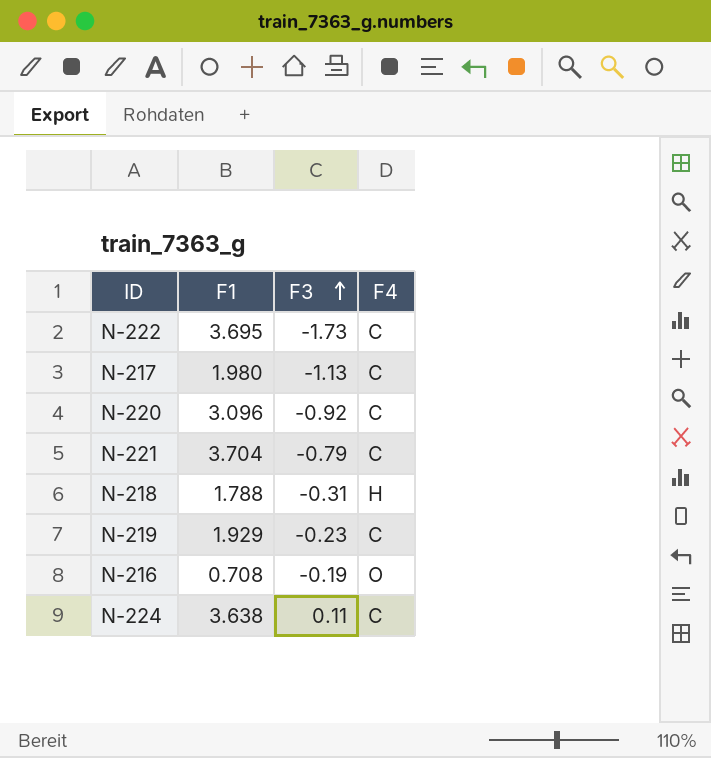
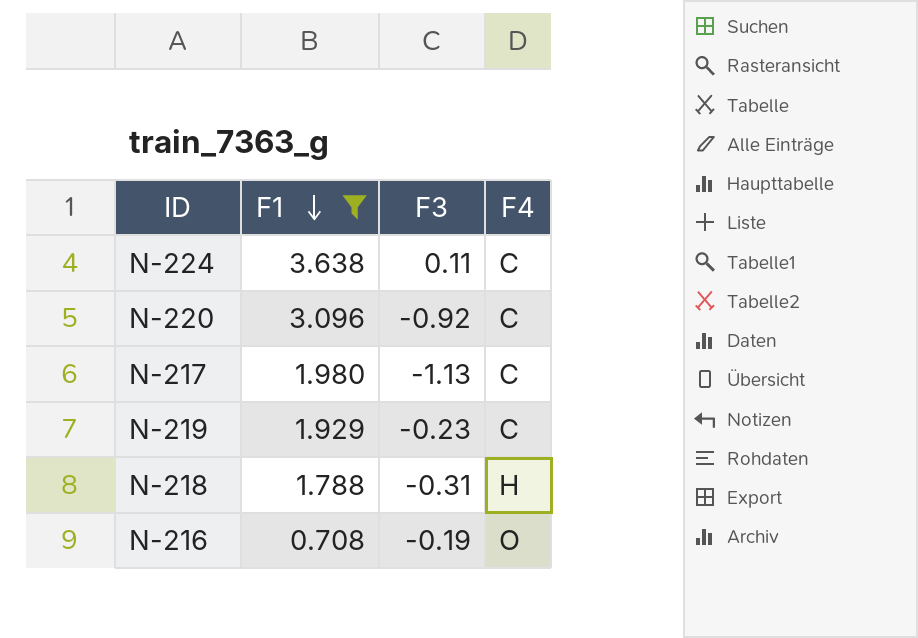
filter: none -> F1 <= 3.638
row order: F3 ascending -> F1 descending

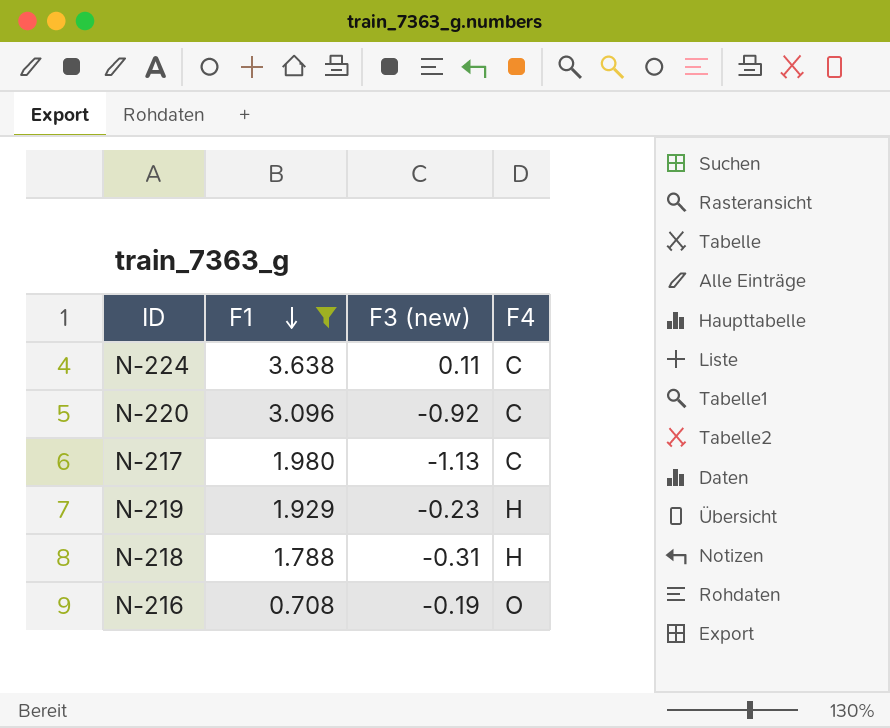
column name: F3 -> F3 (new)
N-219 | F4: C -> H

